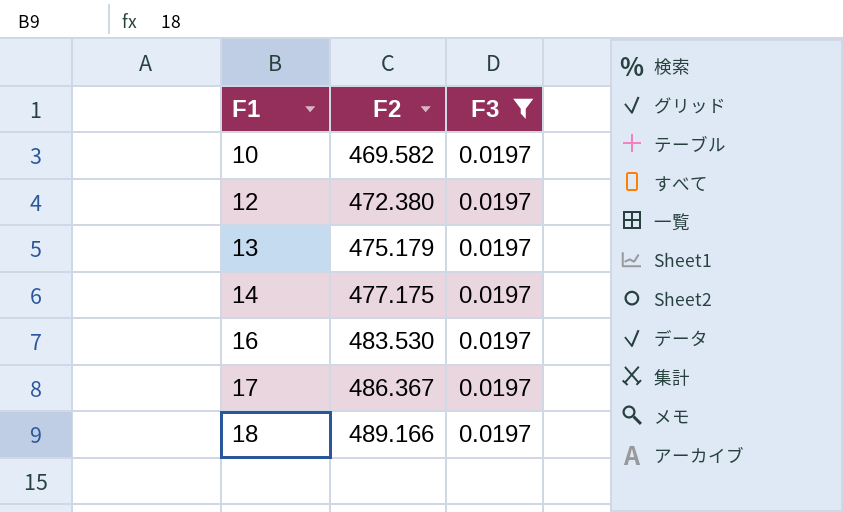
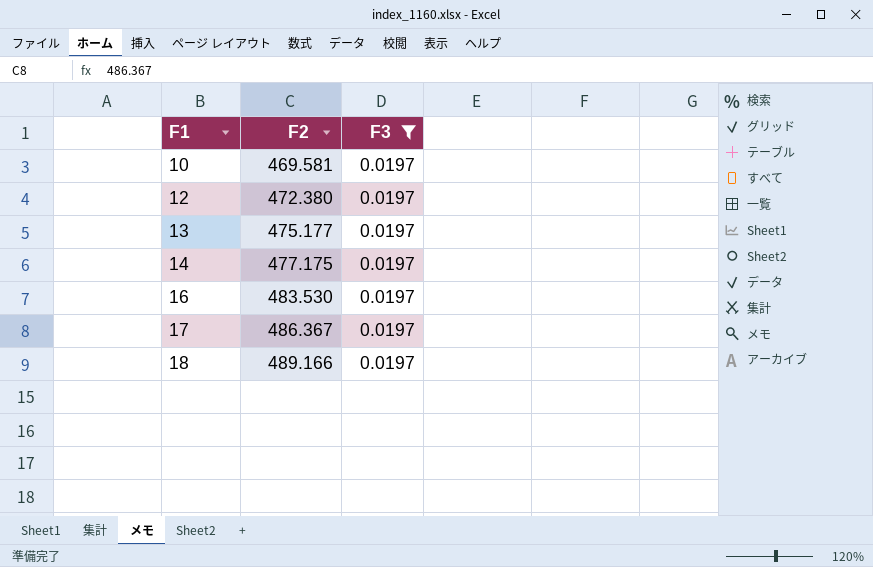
10 | F2: 469.582 -> 469.581
13 | F2: 475.179 -> 475.177

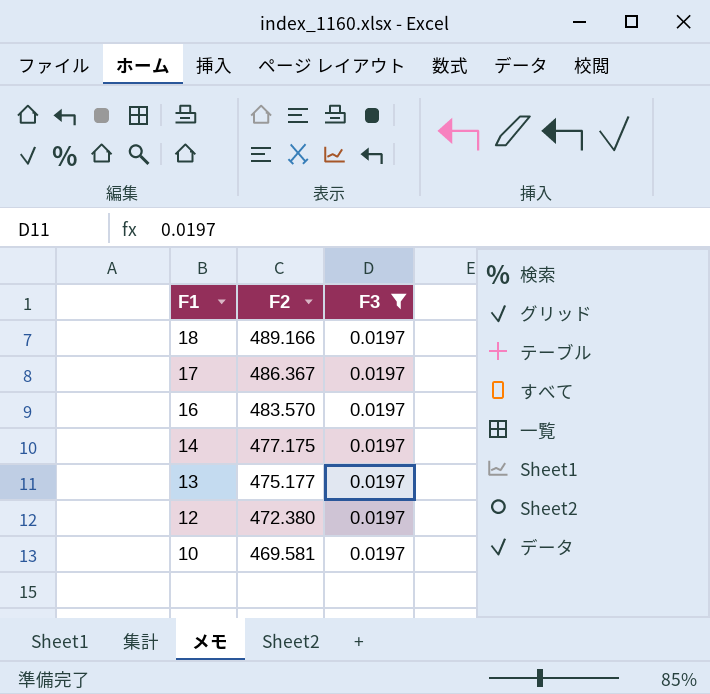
row order: F1 ascending -> F1 descending
16 | F2: 483.530 -> 483.570

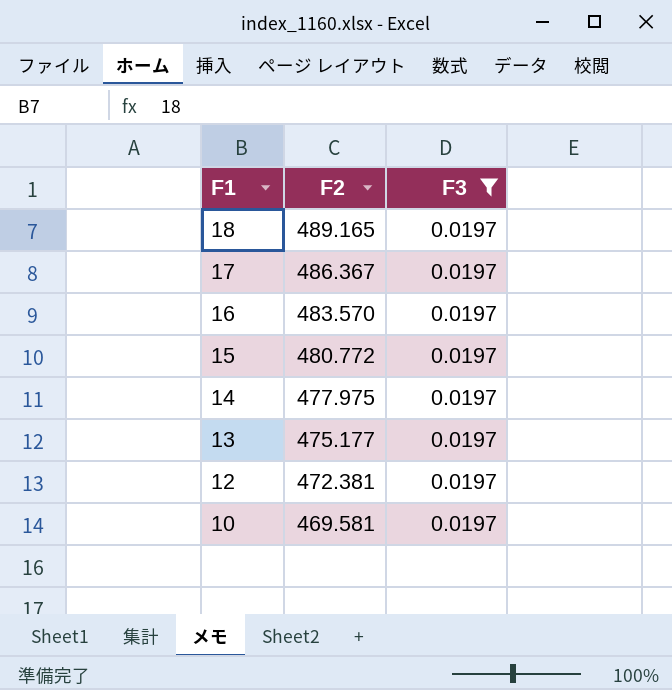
18 | F2: 489.166 -> 489.165
row 15: none -> 480.772 | 0.0197
14 | F2: 477.175 -> 477.975
12 | F2: 472.380 -> 472.381

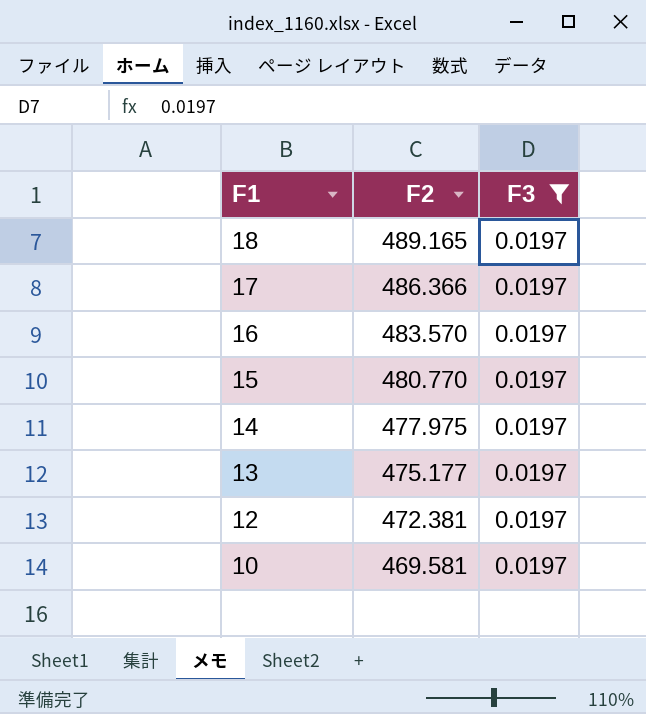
17 | F2: 486.367 -> 486.366
15 | F2: 480.772 -> 480.770

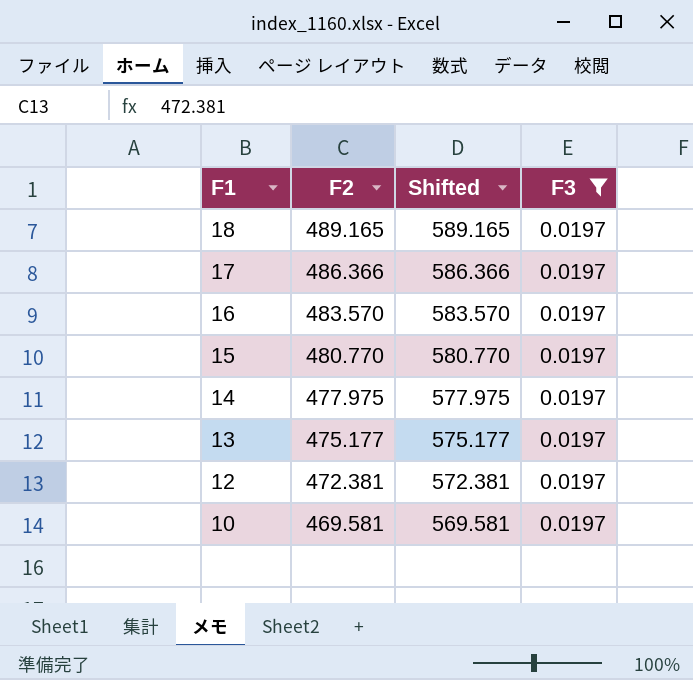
column Shifted | formula: none -> [F2] + 100

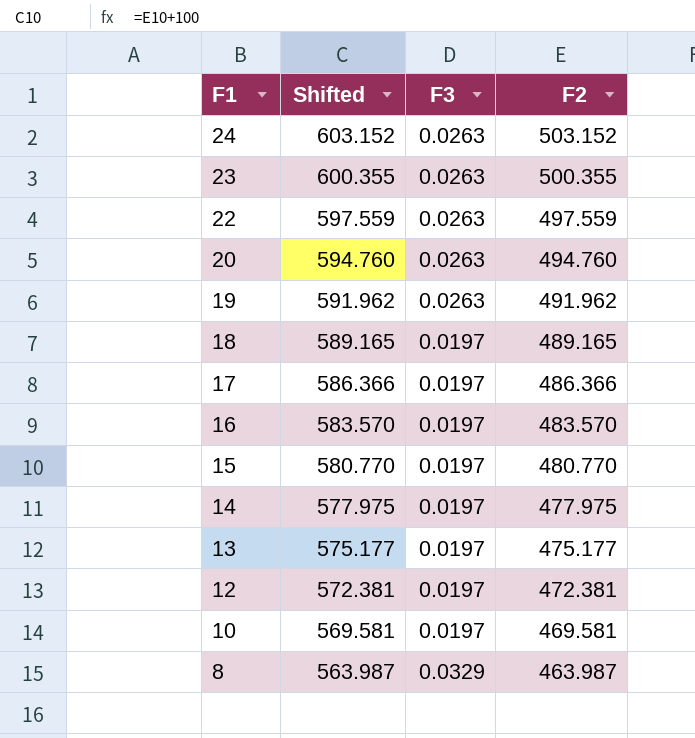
filter: F3 = 0.0197 -> none
column F2 | position: 2 -> 4

